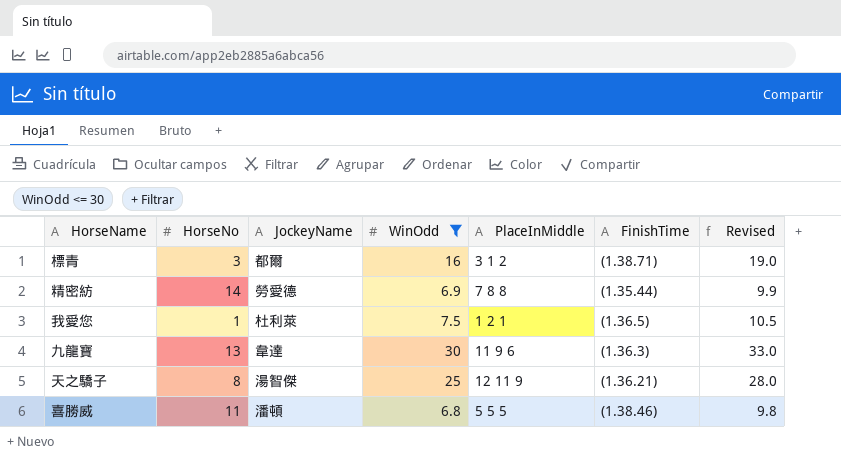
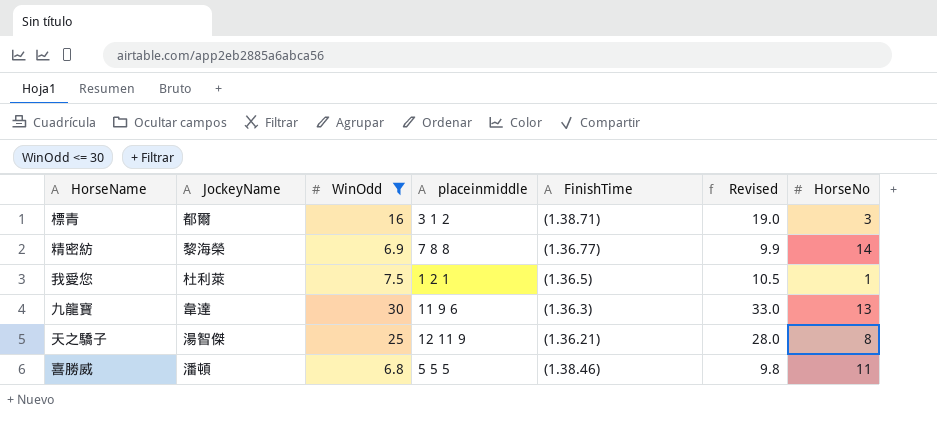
column name: PlaceInMiddle -> placeinmiddle
column HorseNo | position: 2 -> 7
精密紡 | JockeyName: 勞愛德 -> 黎海榮
精密紡 | FinishTime: (1.35.44) -> (1.36.77)

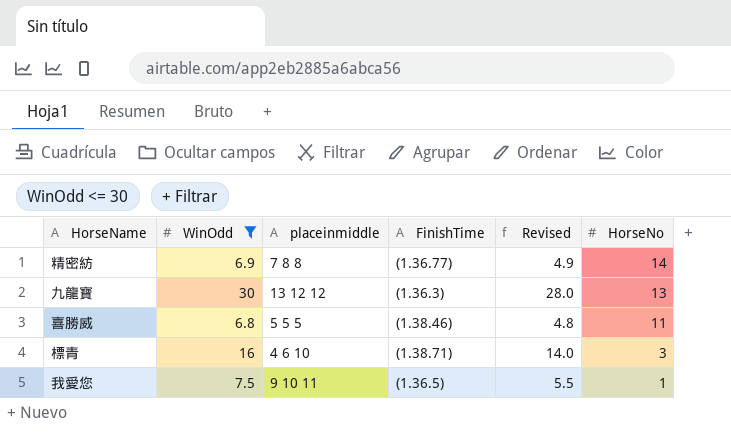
row order: none -> HorseNo descending
column JockeyName | position: 2 -> none
column Revised | formula: [WinOdd] + 3 -> [WinOdd] - 2
row 天之驕子: 湯智傑 | 25 | 12 11 9 | (1.36.21) | 28.0 | 8 -> none
九龍寶 | placeinmiddle: 11 9 6 -> 13 12 12
標青 | placeinmiddle: 3 1 2 -> 4 6 10
我愛您 | placeinmiddle: 1 2 1 -> 9 10 11

